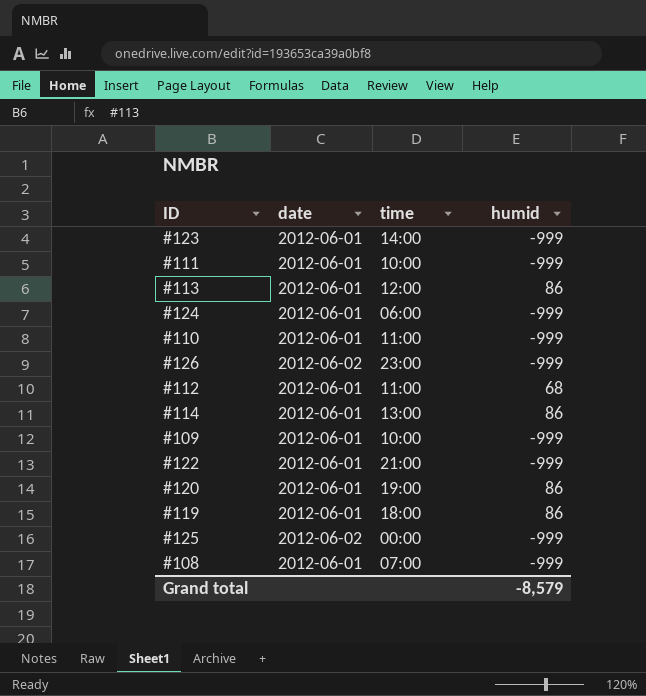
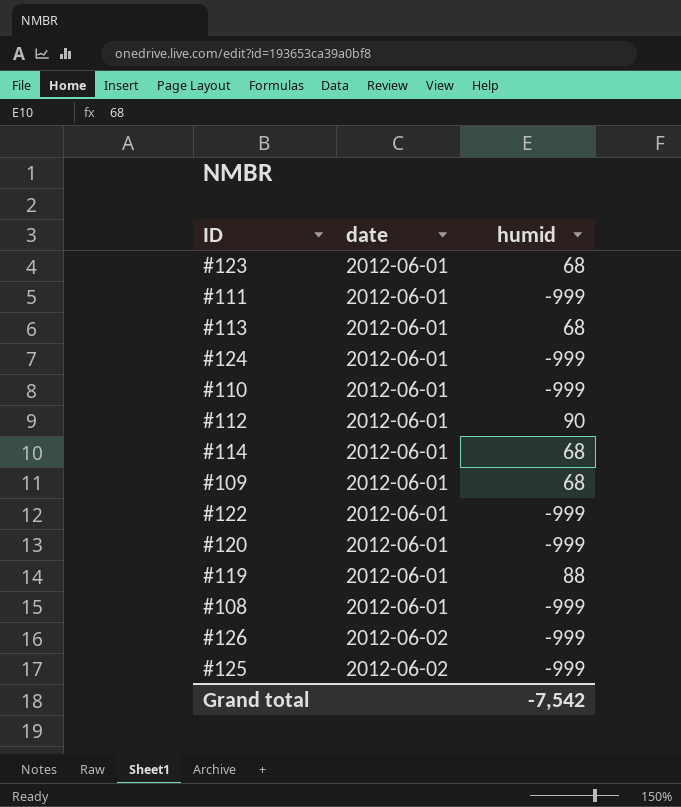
row order: none -> date ascending
column time | position: 3 -> none
#123 | humid: -999 -> 68
#113 | humid: 86 -> 68
#112 | humid: 68 -> 90
#114 | humid: 86 -> 68
#109 | humid: -999 -> 68
#120 | humid: 86 -> -999
#119 | humid: 86 -> 88
Grand total | humid: -8,579 -> -7,542

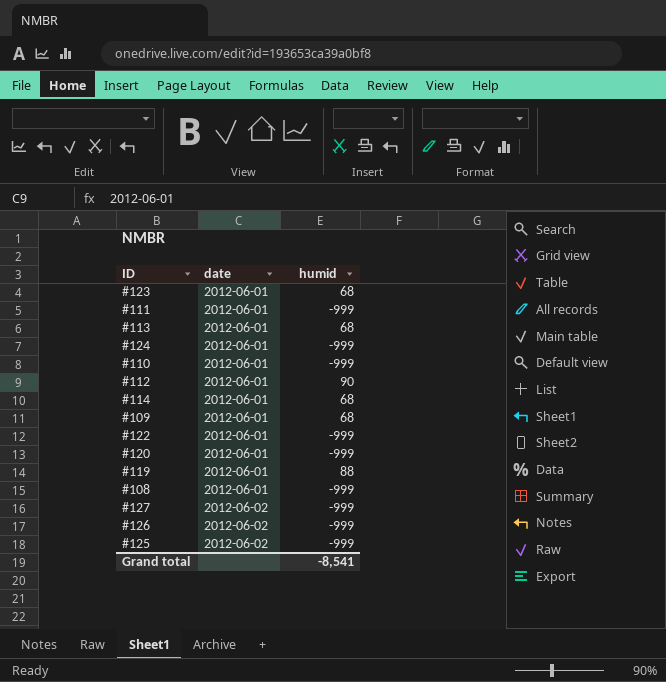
row #127: none -> 2012-06-02 | -999
Grand total | humid: -7,542 -> -8,541

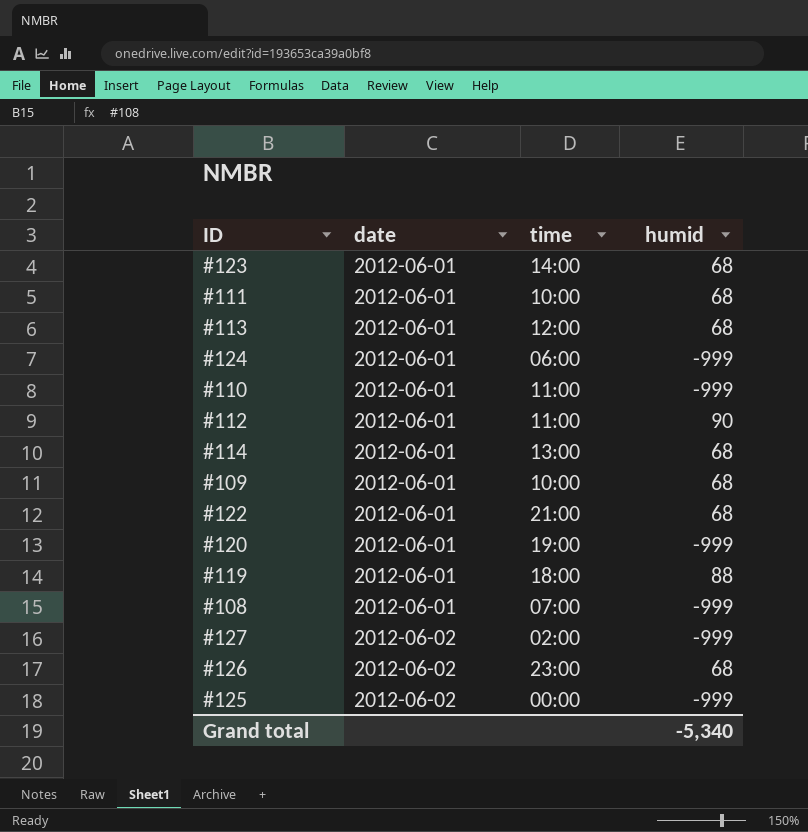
column time | position: none -> 3
#111 | humid: -999 -> 68
#122 | humid: -999 -> 68
#126 | humid: -999 -> 68
Grand total | humid: -8,541 -> -5,340

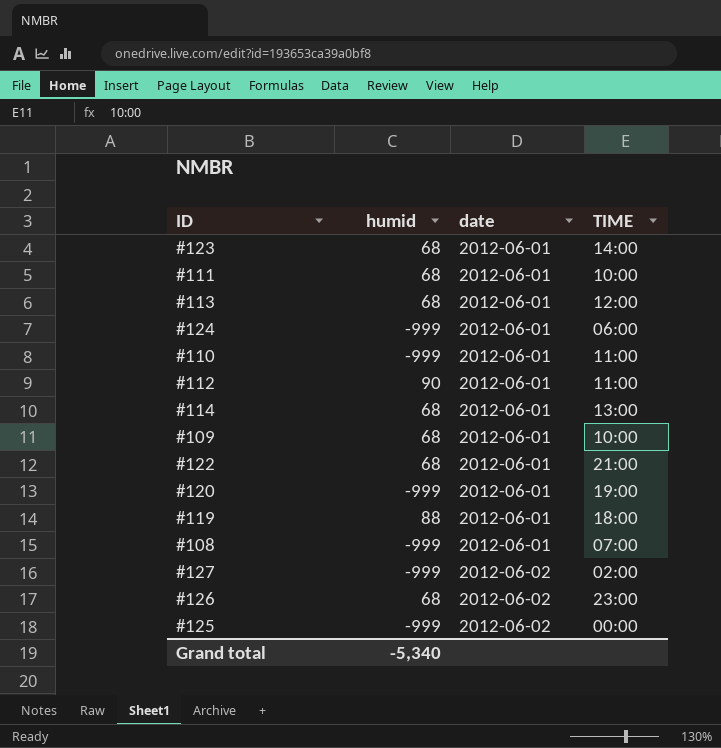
column humid | position: 4 -> 2
column name: time -> TIME

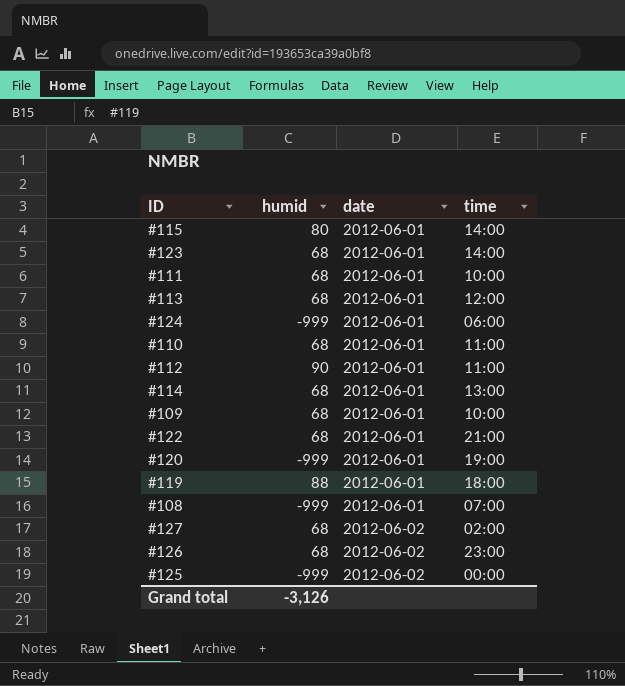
column name: TIME -> time
row #115: none -> 80 | 2012-06-01 | 14:00
#110 | humid: -999 -> 68
#127 | humid: -999 -> 68
Grand total | humid: -5,340 -> -3,126

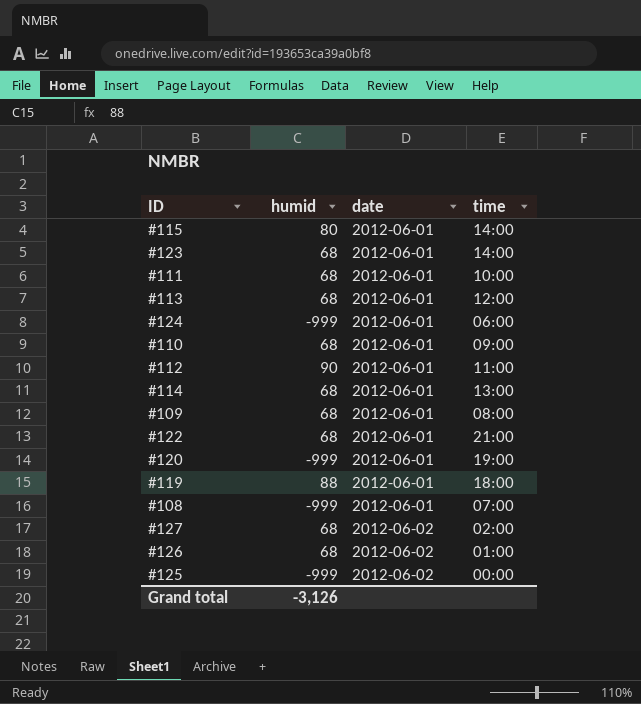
#110 | time: 11:00 -> 09:00
#109 | time: 10:00 -> 08:00
#126 | time: 23:00 -> 01:00

